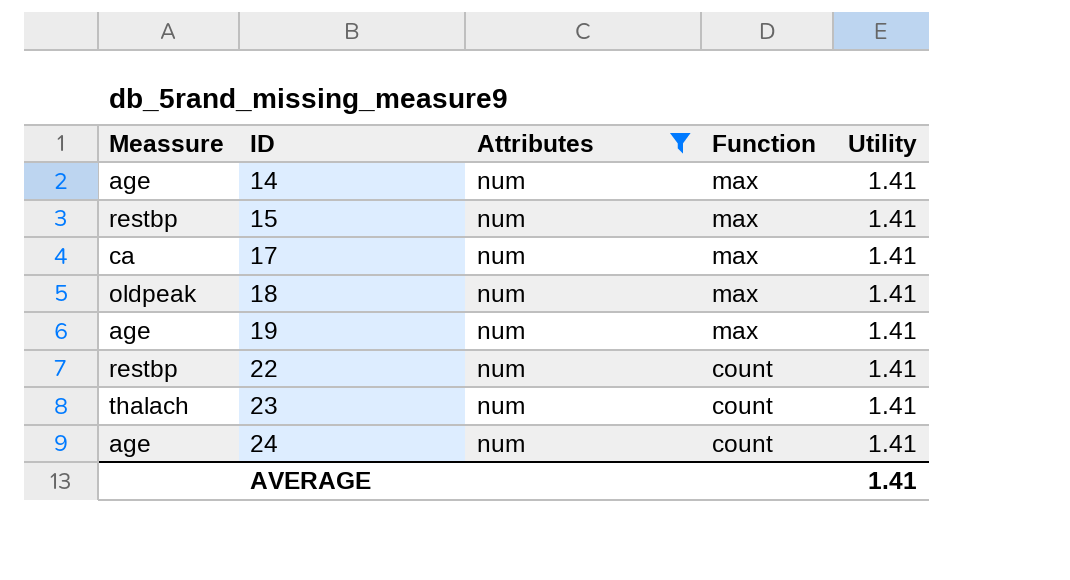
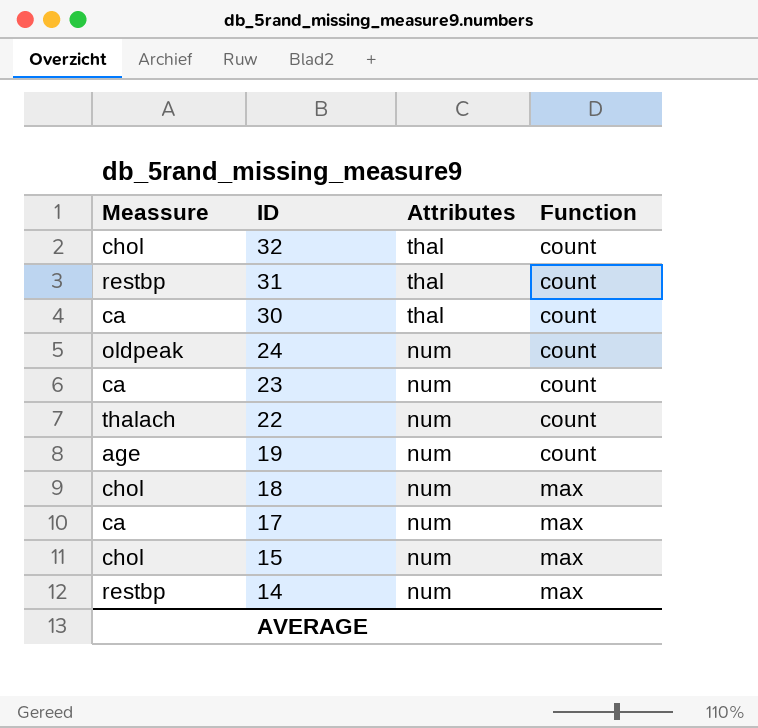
filter: Attributes = num -> none
row order: ID ascending -> ID descending
column Utility | position: 5 -> none
24 | Meassure: age -> oldpeak
23 | Meassure: thalach -> ca
22 | Meassure: restbp -> thalach
19 | Function: max -> count
18 | Meassure: oldpeak -> chol
15 | Meassure: restbp -> chol
14 | Meassure: age -> restbp

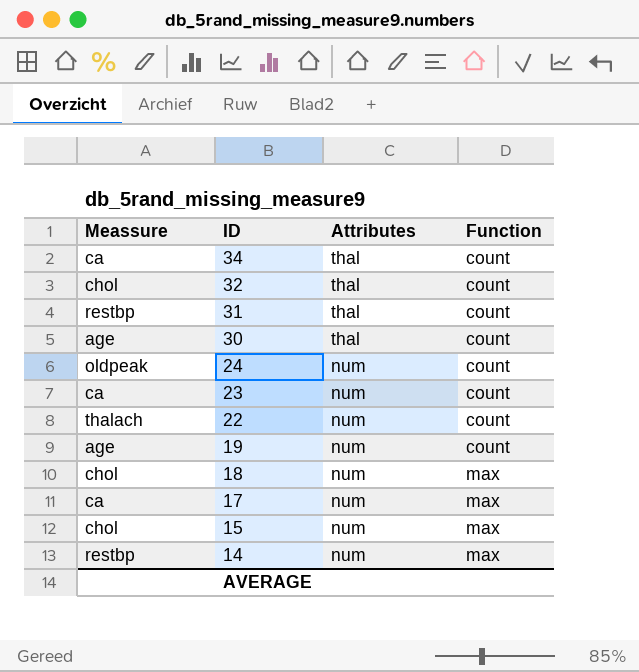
row 34: none -> ca | thal | count
30 | Meassure: ca -> age

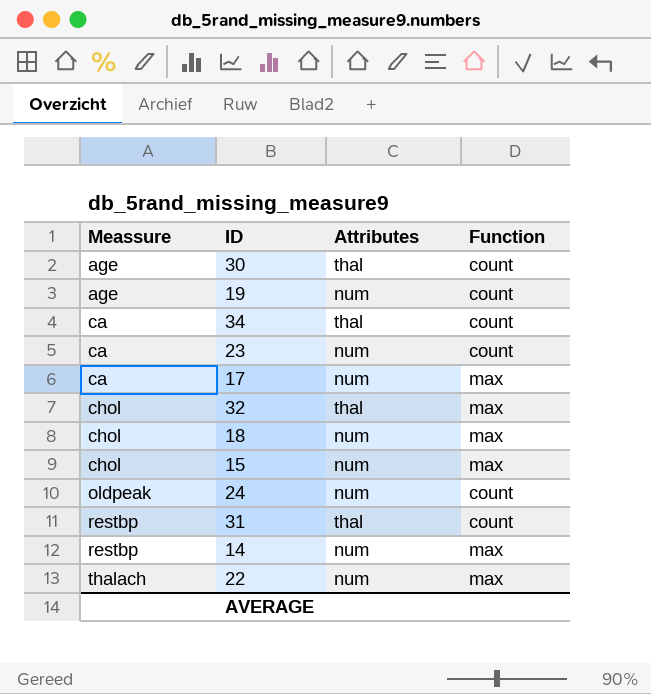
row order: ID descending -> Meassure ascending
32 | Function: count -> max
22 | Function: count -> max

